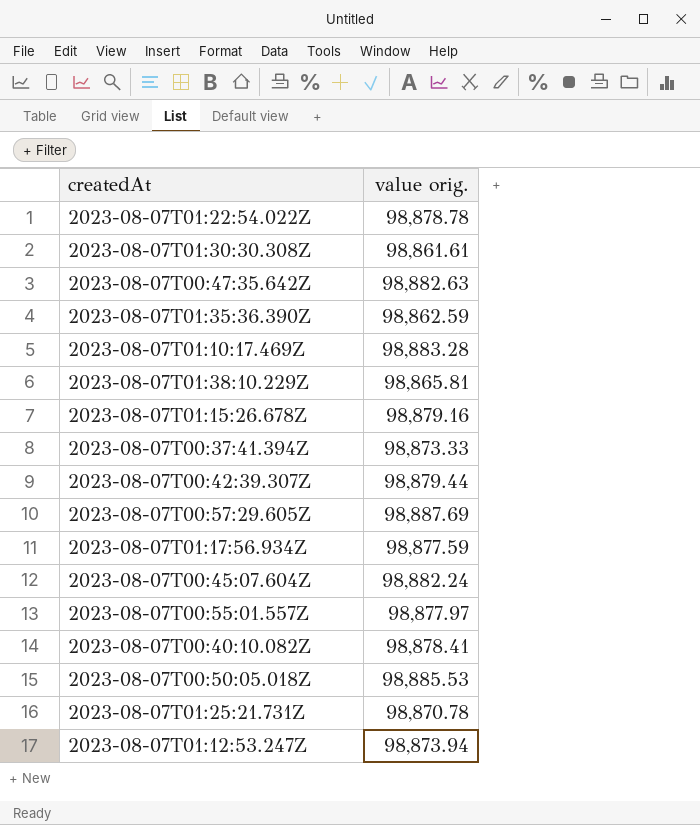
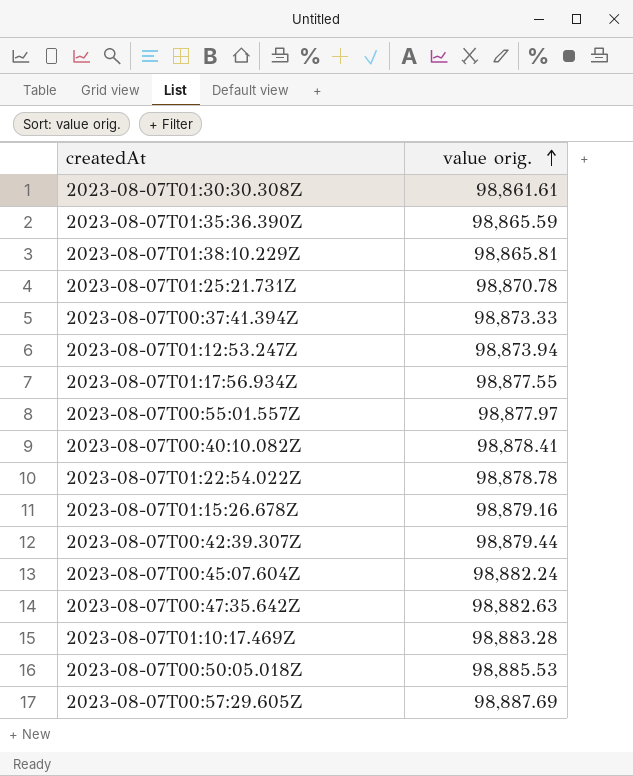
row order: none -> value orig. ascending
2023-08-07T01:35:36.390Z | value orig.: 98,862.59 -> 98,865.59
2023-08-07T01:17:56.934Z | value orig.: 98,877.59 -> 98,877.55

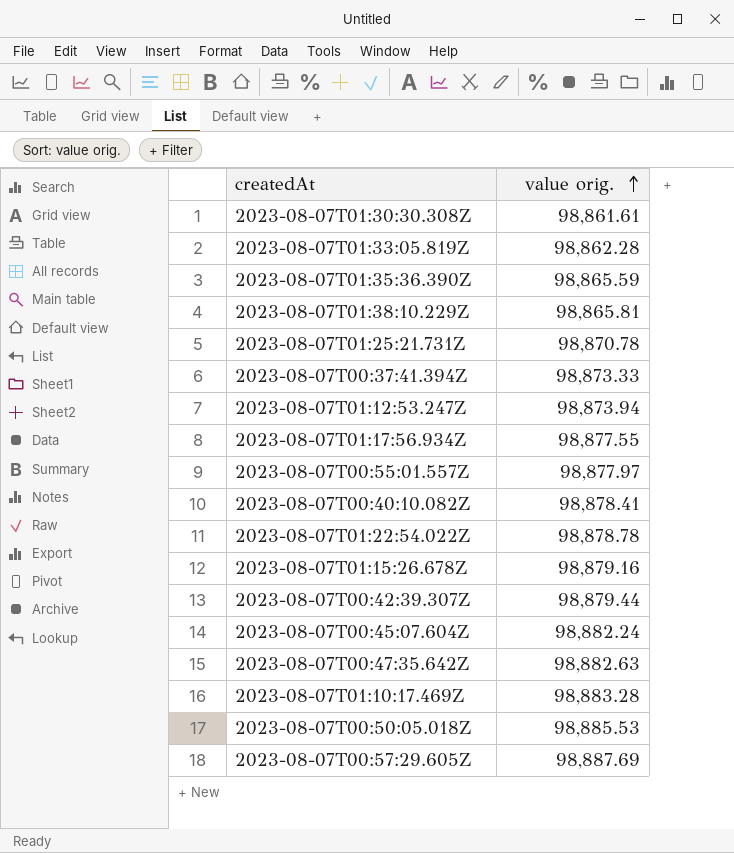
row 2023-08-07T01:33:05.819Z: none -> 98,862.28

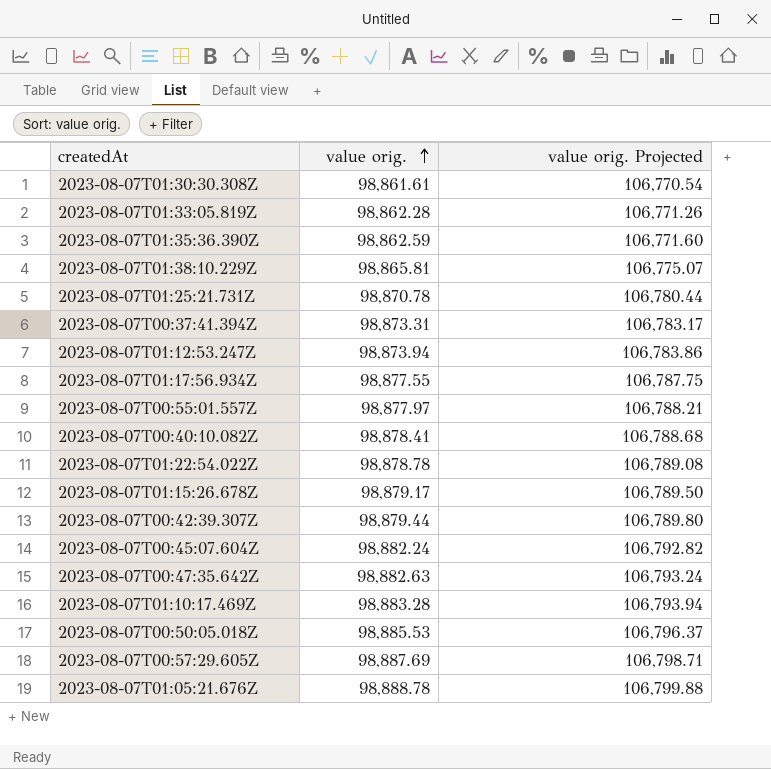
column value orig. Projected | formula: none -> [value orig.] * 1.08
2023-08-07T01:35:36.390Z | value orig.: 98,865.59 -> 98,862.59
2023-08-07T00:37:41.394Z | value orig.: 98,873.33 -> 98,873.31
2023-08-07T01:15:26.678Z | value orig.: 98,879.16 -> 98,879.17
row 2023-08-07T01:05:21.676Z: none -> 98,888.78 | 106,799.88

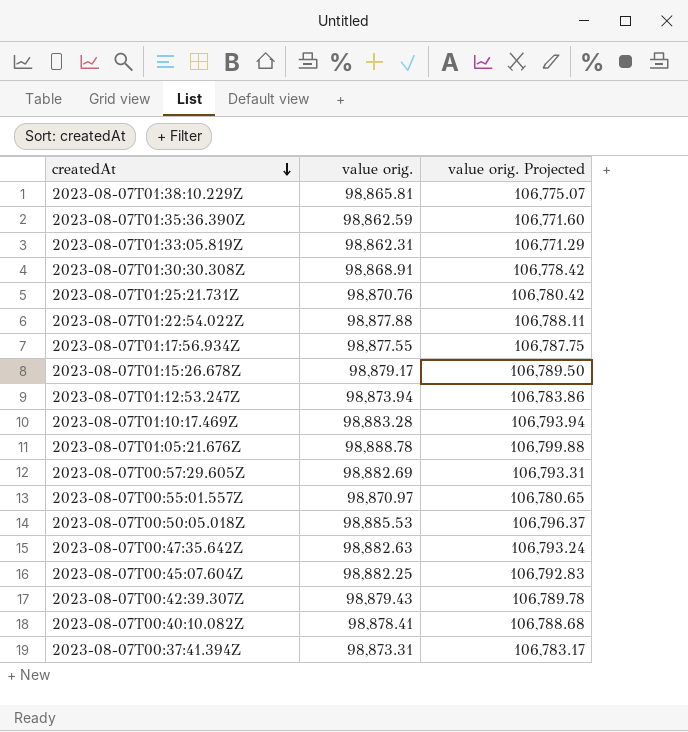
row order: value orig. ascending -> createdAt descending
2023-08-07T01:33:05.819Z | value orig.: 98,862.28 -> 98,862.31
2023-08-07T01:33:05.819Z | value orig. Projected: 106,771.26 -> 106,771.29
2023-08-07T01:30:30.308Z | value orig.: 98,861.61 -> 98,868.91
2023-08-07T01:30:30.308Z | value orig. Projected: 106,770.54 -> 106,778.42
2023-08-07T01:25:21.731Z | value orig.: 98,870.78 -> 98,870.76
2023-08-07T01:25:21.731Z | value orig. Projected: 106,780.44 -> 106,780.42
2023-08-07T01:22:54.022Z | value orig.: 98,878.78 -> 98,877.88
2023-08-07T01:22:54.022Z | value orig. Projected: 106,789.08 -> 106,788.11
2023-08-07T00:57:29.605Z | value orig.: 98,887.69 -> 98,882.69
2023-08-07T00:57:29.605Z | value orig. Projected: 106,798.71 -> 106,793.31
2023-08-07T00:55:01.557Z | value orig.: 98,877.97 -> 98,870.97
2023-08-07T00:55:01.557Z | value orig. Projected: 106,788.21 -> 106,780.65
2023-08-07T00:45:07.604Z | value orig.: 98,882.24 -> 98,882.25
2023-08-07T00:45:07.604Z | value orig. Projected: 106,792.82 -> 106,792.83
2023-08-07T00:42:39.307Z | value orig.: 98,879.44 -> 98,879.43
2023-08-07T00:42:39.307Z | value orig. Projected: 106,789.80 -> 106,789.78

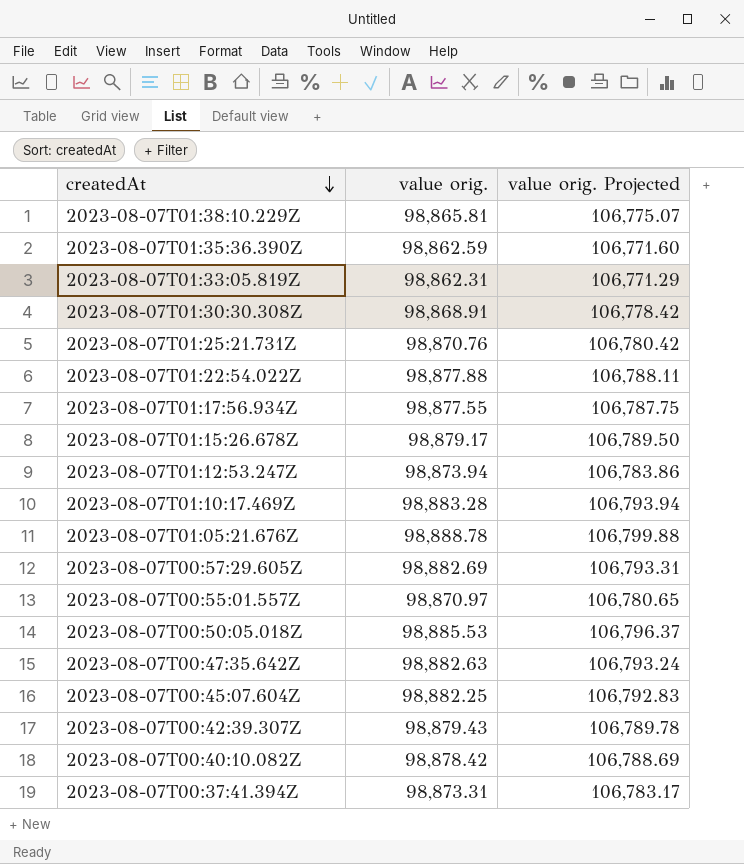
2023-08-07T00:40:10.082Z | value orig.: 98,878.41 -> 98,878.42
2023-08-07T00:40:10.082Z | value orig. Projected: 106,788.68 -> 106,788.69

